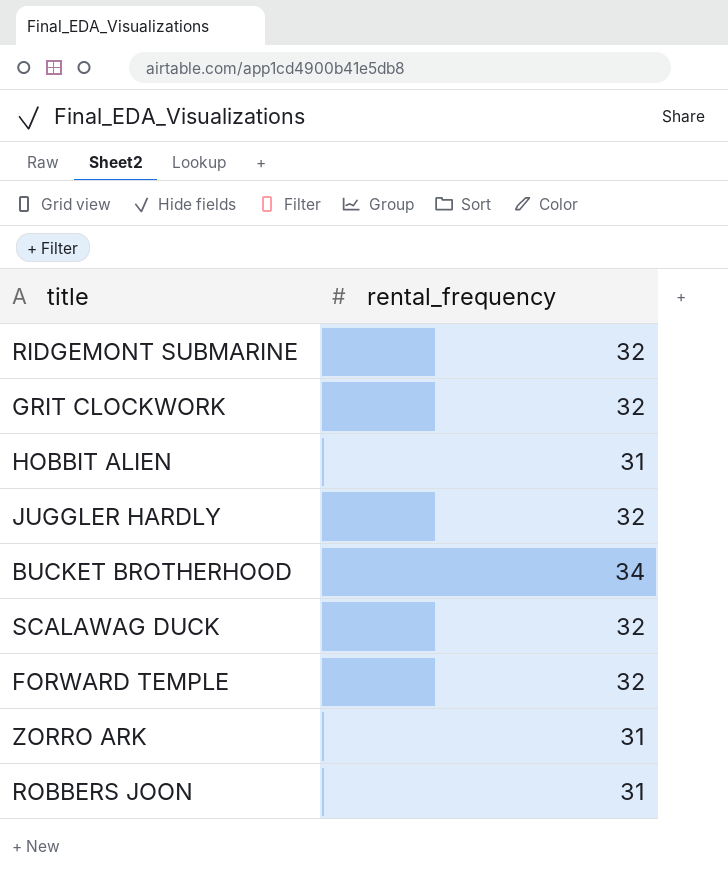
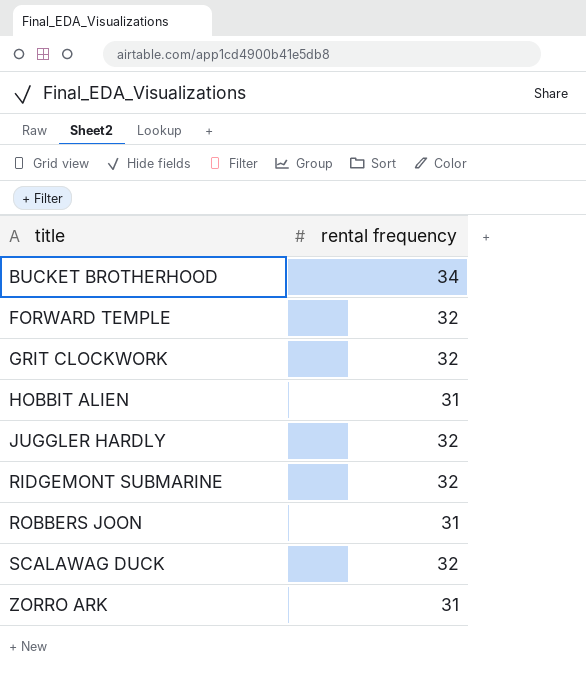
row order: none -> title ascending
column name: rental_frequency -> rental frequency

